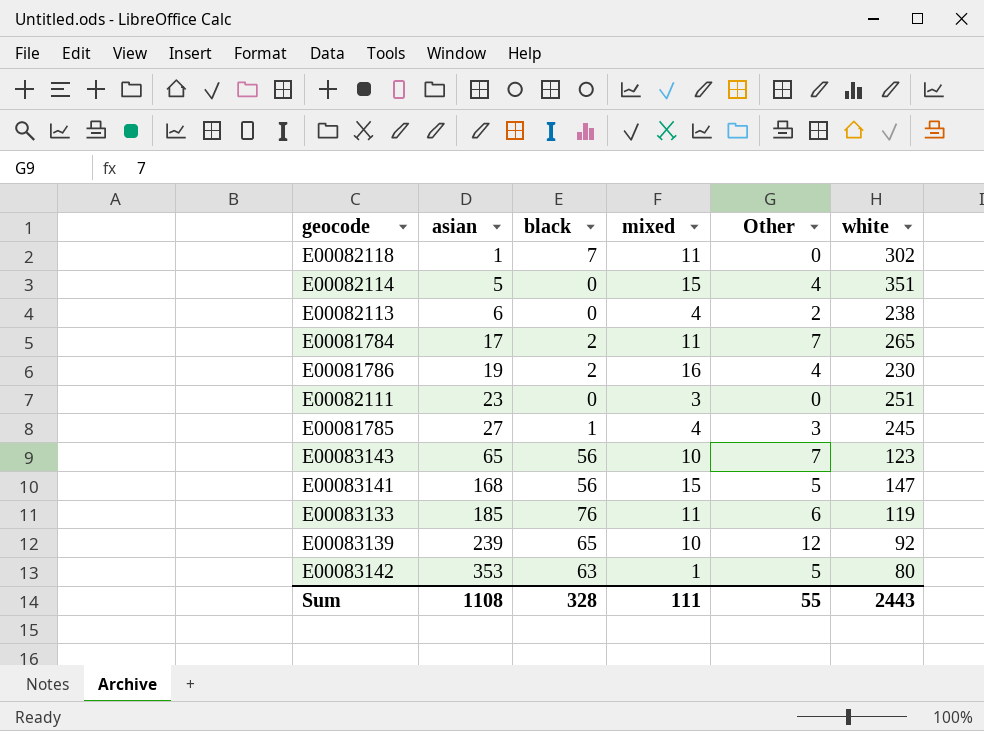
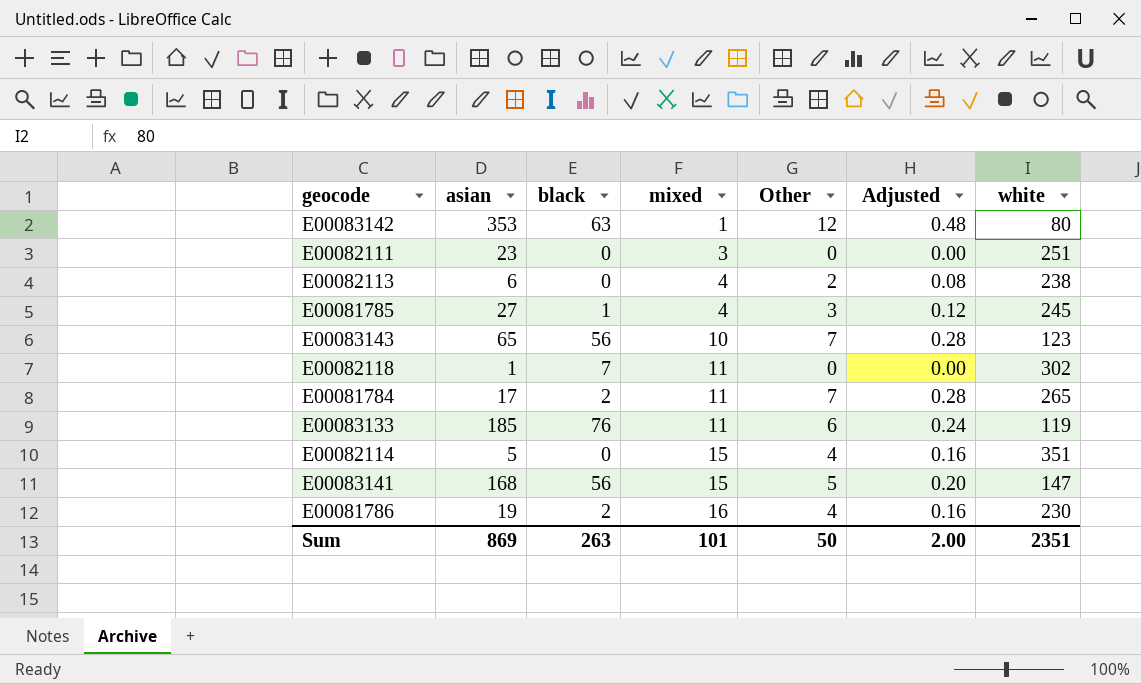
row order: asian ascending -> mixed ascending
column Adjusted | formula: none -> [Other] * 0.04
row E00083139: 239 | 65 | 10 | 12 | 92 -> none
E00083142 | Other: 5 -> 12
Sum | asian: 1108 -> 869
Sum | black: 328 -> 263
Sum | mixed: 111 -> 101
Sum | Other: 55 -> 50
Sum | white: 2443 -> 2351

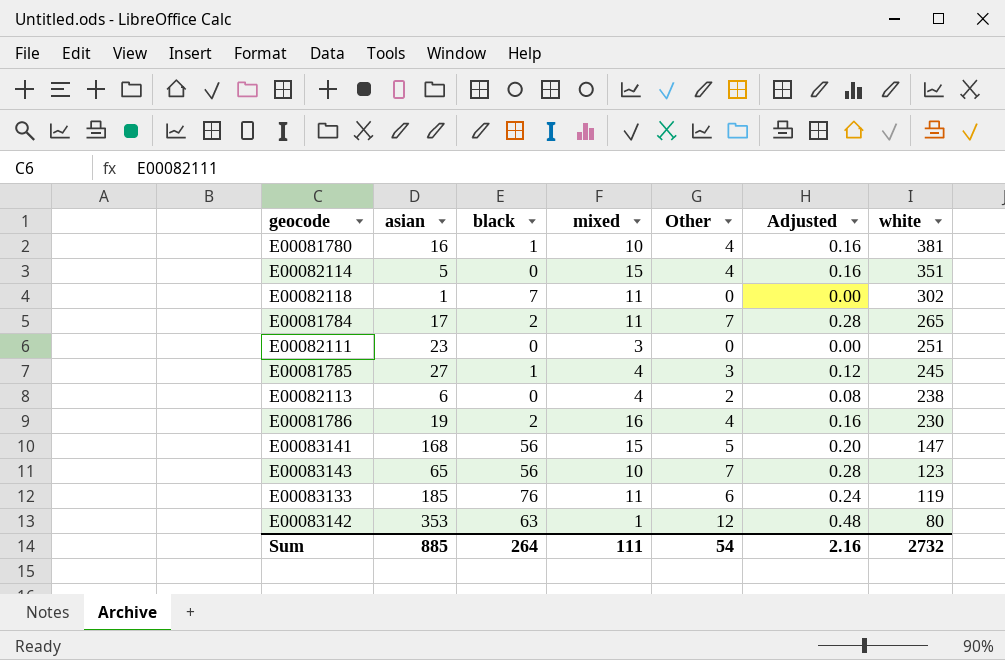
row order: mixed ascending -> white descending
row E00081780: none -> 16 | 1 | 10 | 4 | 0.16 | 381
Sum | asian: 869 -> 885
Sum | black: 263 -> 264
Sum | mixed: 101 -> 111
Sum | Other: 50 -> 54
Sum | Adjusted: 2.00 -> 2.16
Sum | white: 2351 -> 2732

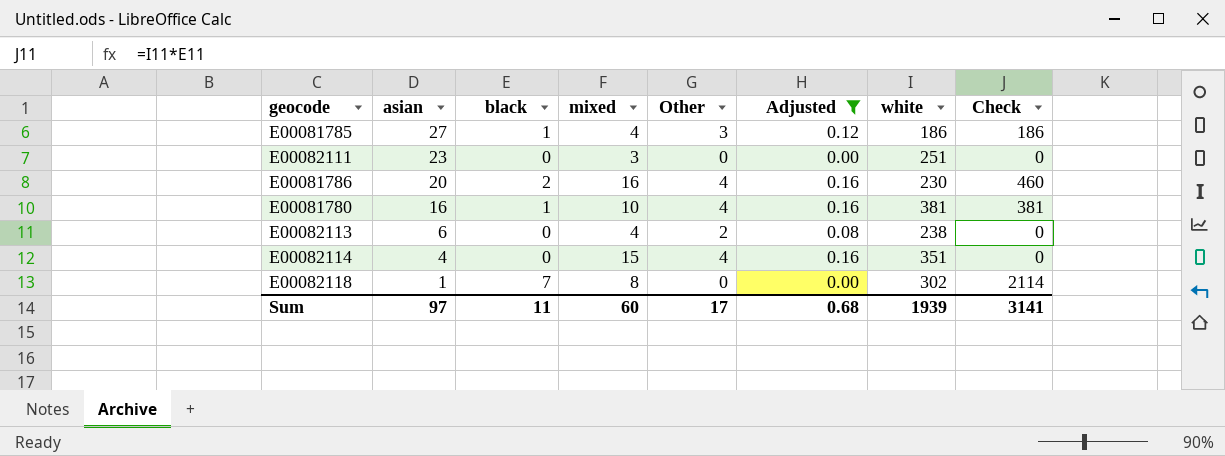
filter: none -> Adjusted <= 0.16
row order: white descending -> asian descending
column Check | formula: none -> [black] * [white]
E00081785 | white: 245 -> 186
E00081786 | asian: 19 -> 20
E00082114 | asian: 5 -> 4
E00082118 | mixed: 11 -> 8
Sum | asian: 885 -> 97
Sum | black: 264 -> 11
Sum | mixed: 111 -> 60
Sum | Other: 54 -> 17
Sum | Adjusted: 2.16 -> 0.68
Sum | white: 2732 -> 1939

